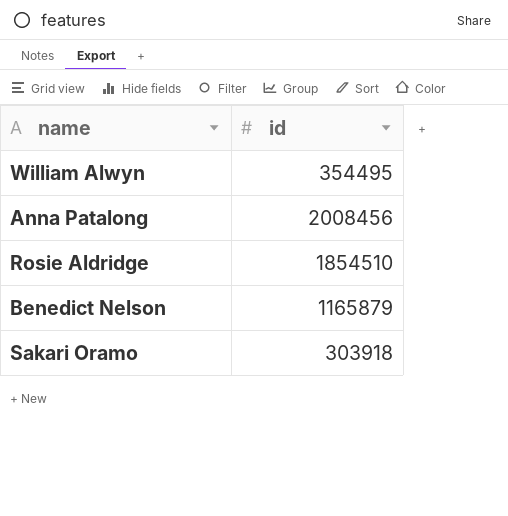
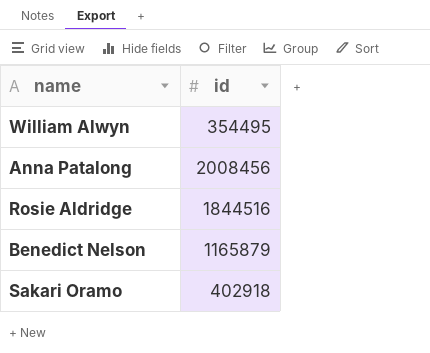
Rosie Aldridge | id: 1854510 -> 1844516
Sakari Oramo | id: 303918 -> 402918

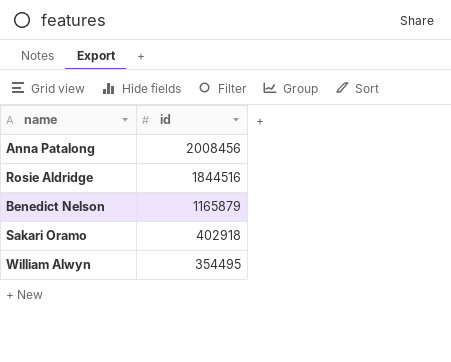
row order: none -> id descending

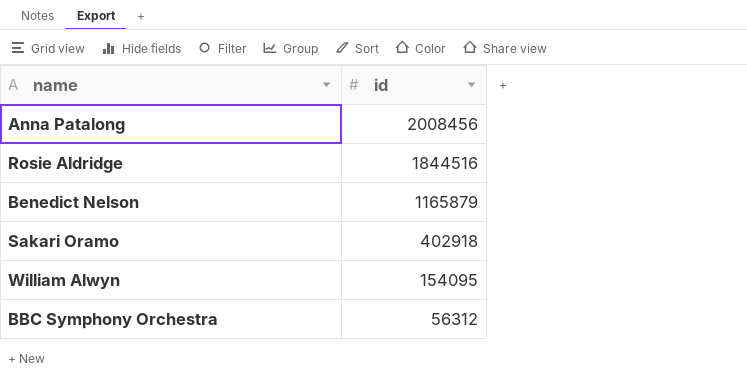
William Alwyn | id: 354495 -> 154095
row BBC Symphony Orchestra: none -> 56312

